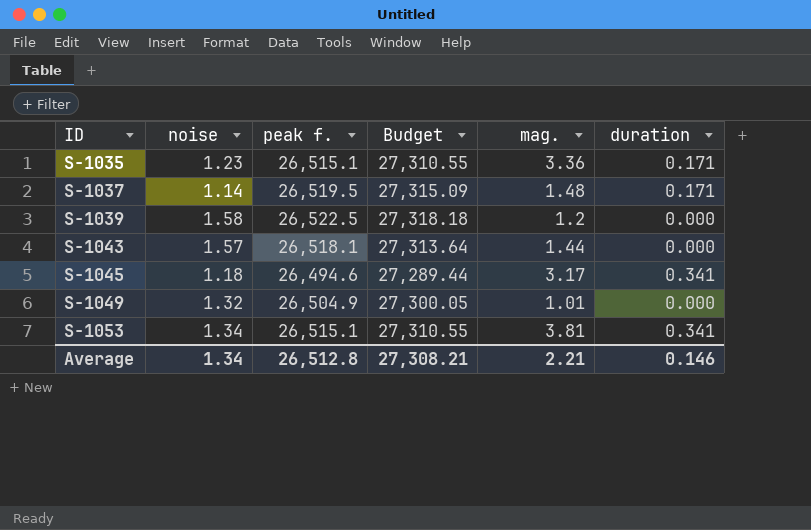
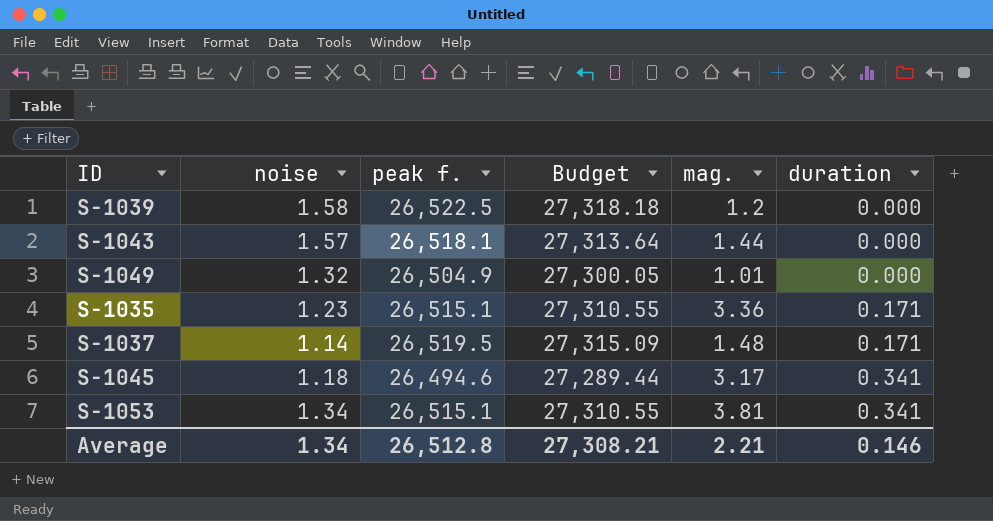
row order: ID ascending -> duration ascending

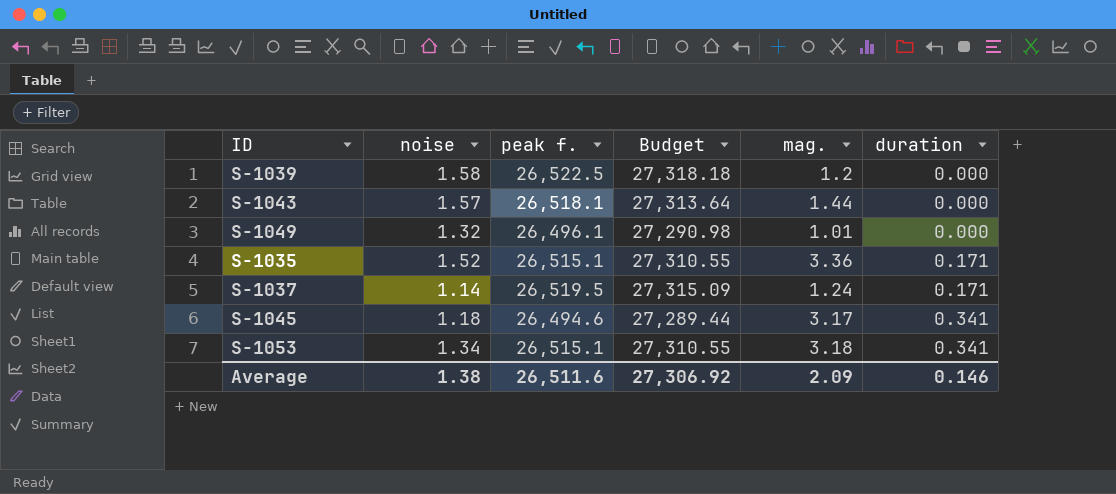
S-1049 | peak f.: 26,504.9 -> 26,496.1
S-1049 | Budget: 27,300.05 -> 27,290.98
S-1035 | noise: 1.23 -> 1.52
S-1037 | mag.: 1.48 -> 1.24
S-1053 | mag.: 3.81 -> 3.18
Average | noise: 1.34 -> 1.38
Average | peak f.: 26,512.8 -> 26,511.6
Average | Budget: 27,308.21 -> 27,306.92
Average | mag.: 2.21 -> 2.09

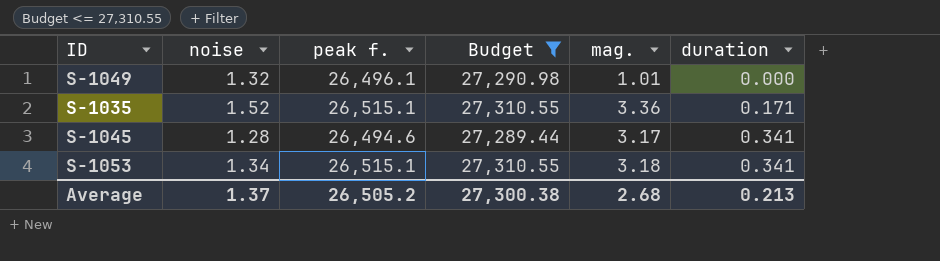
filter: none -> Budget <= 27,310.55
S-1045 | noise: 1.18 -> 1.28
Average | noise: 1.38 -> 1.37
Average | peak f.: 26,511.6 -> 26,505.2
Average | Budget: 27,306.92 -> 27,300.38
Average | mag.: 2.09 -> 2.68
Average | duration: 0.146 -> 0.213

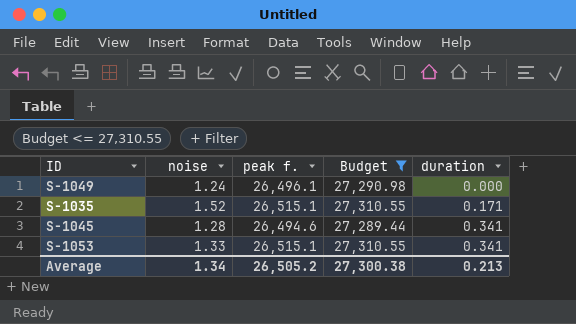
column mag. | position: 5 -> none
S-1049 | noise: 1.32 -> 1.24
S-1053 | noise: 1.34 -> 1.33
Average | noise: 1.37 -> 1.34

